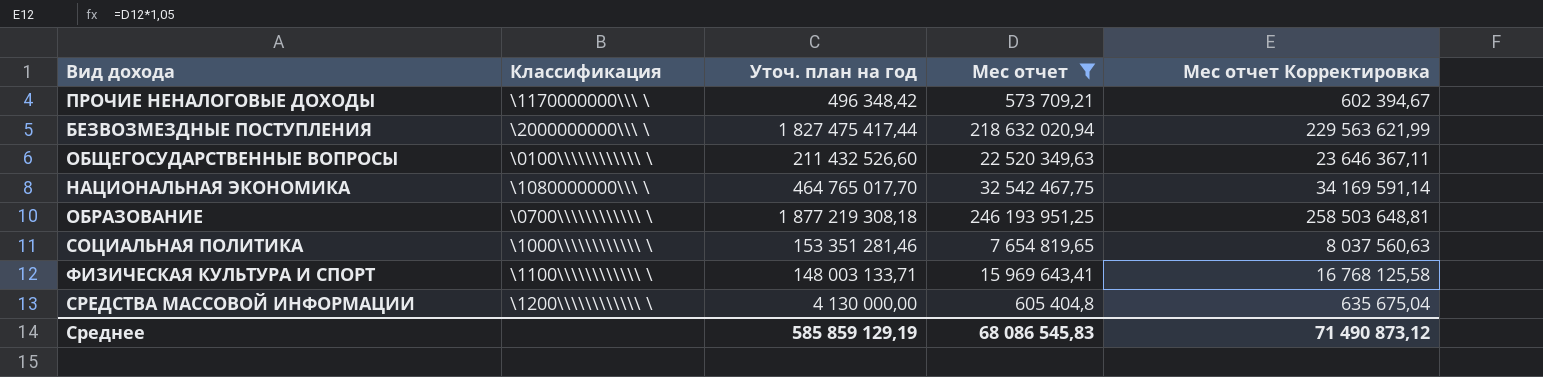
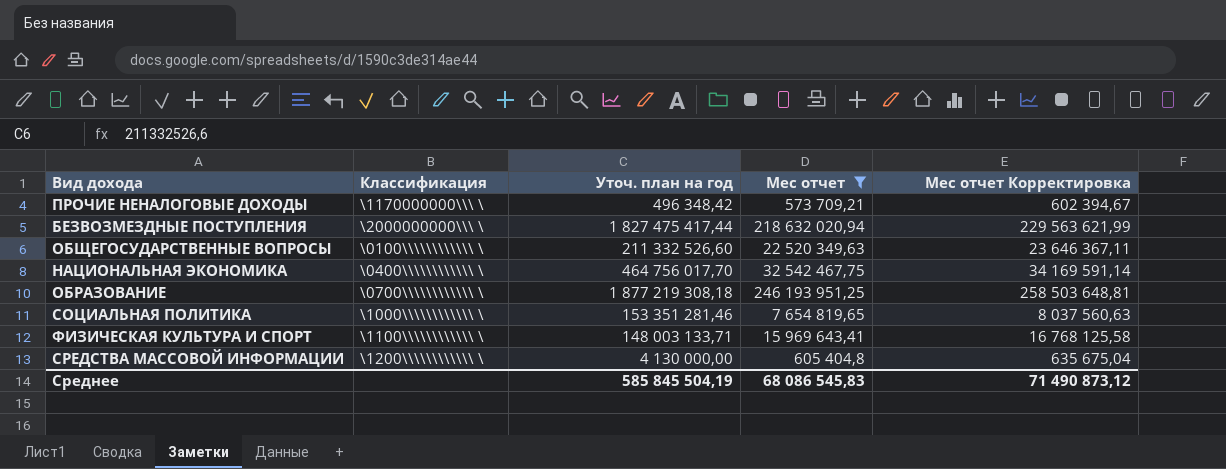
ОБЩЕГОСУДАРСТВЕННЫЕ ВОПРОСЫ | Уточ. план на год: 211 432 526,60 -> 211 332 526,60
НАЦИОНАЛЬНАЯ ЭКОНОМИКА | Классификация: \1080000000\\\ \ -> \0400\\\\\\\\\\\\ \
НАЦИОНАЛЬНАЯ ЭКОНОМИКА | Уточ. план на год: 464 765 017,70 -> 464 756 017,70
Среднее | Уточ. план на год: 585 859 129,19 -> 585 845 504,19

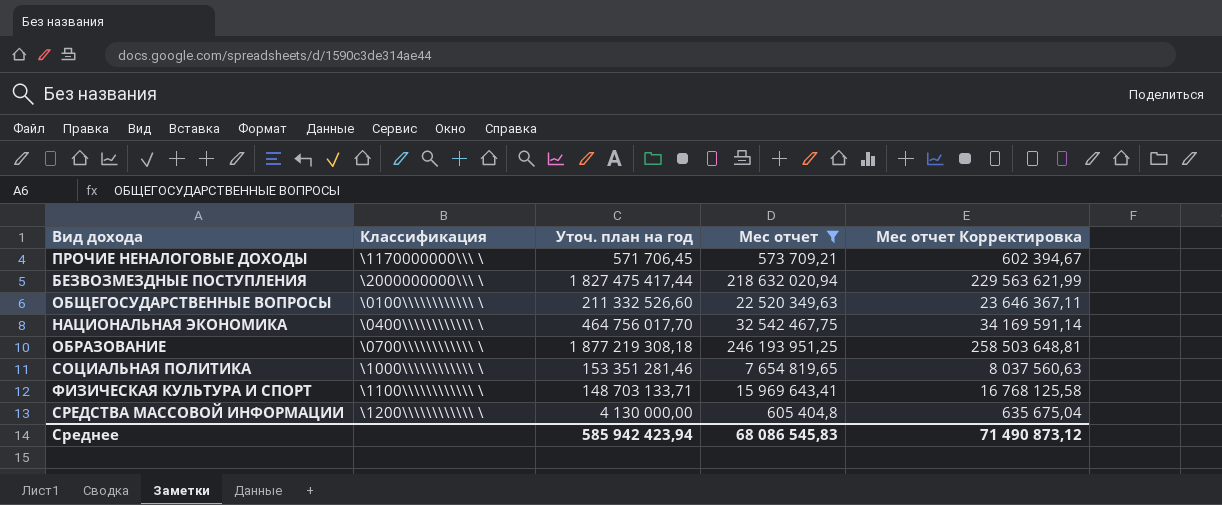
ПРОЧИЕ НЕНАЛОГОВЫЕ ДОХОДЫ | Уточ. план на год: 496 348,42 -> 571 706,45
ФИЗИЧЕСКАЯ КУЛЬТУРА И СПОРТ | Уточ. план на год: 148 003 133,71 -> 148 703 133,71
Среднее | Уточ. план на год: 585 845 504,19 -> 585 942 423,94

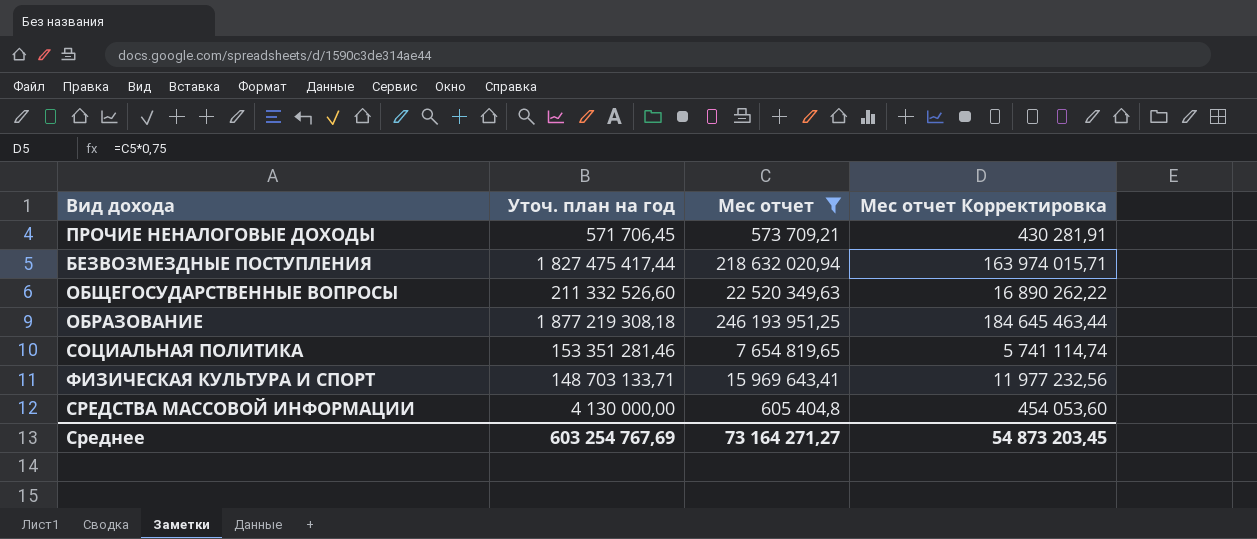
column Классификация | position: 2 -> none
column Мес отчет Корректировка | formula: [Мес отчет] * 1,05 -> [Мес отчет] * 0,75
row НАЦИОНАЛЬНАЯ ЭКОНОМИКА: \0400\\\\\\\\\\\\ \ | 464 756 017,70 | 32 542 467,75 | 34 169 591,14 -> none
Среднее | Уточ. план на год: 585 942 423,94 -> 603 254 767,69
Среднее | Мес отчет: 68 086 545,83 -> 73 164 271,27
Среднее | Мес отчет Корректировка: 71 490 873,12 -> 54 873 203,45

